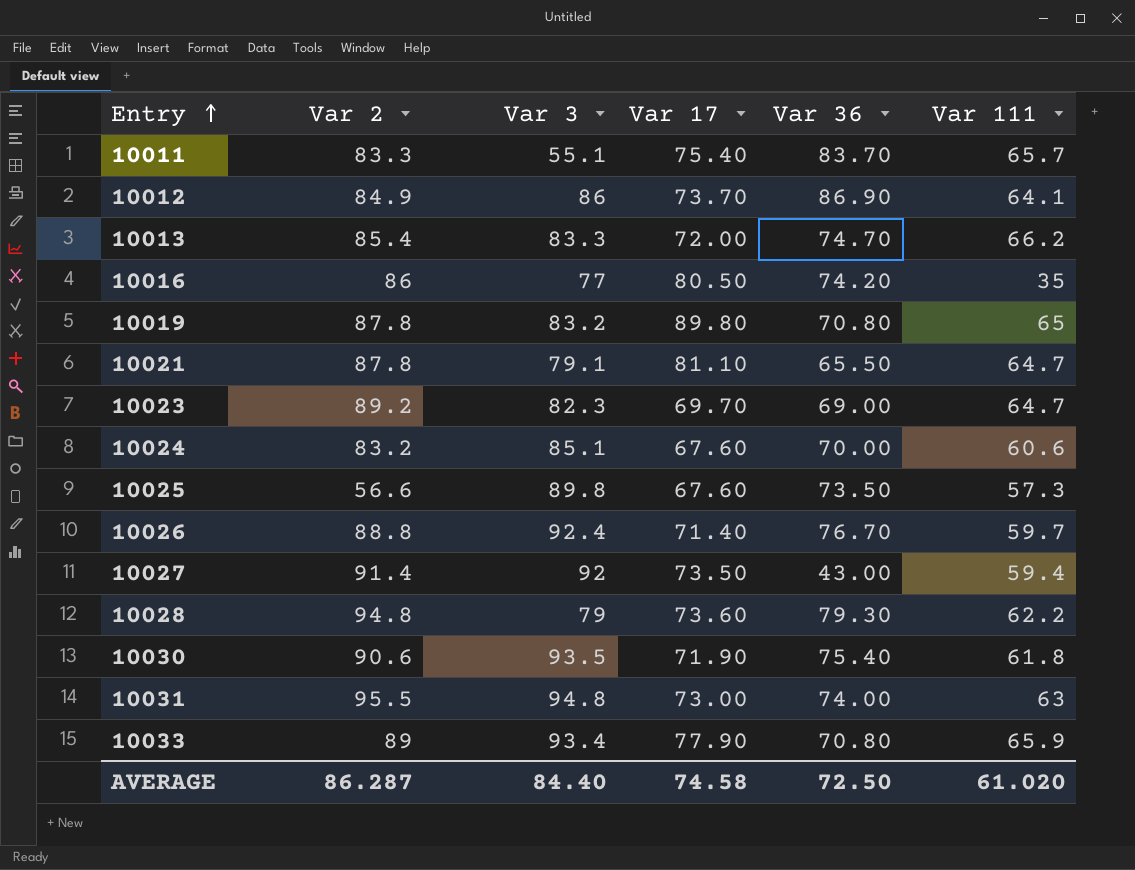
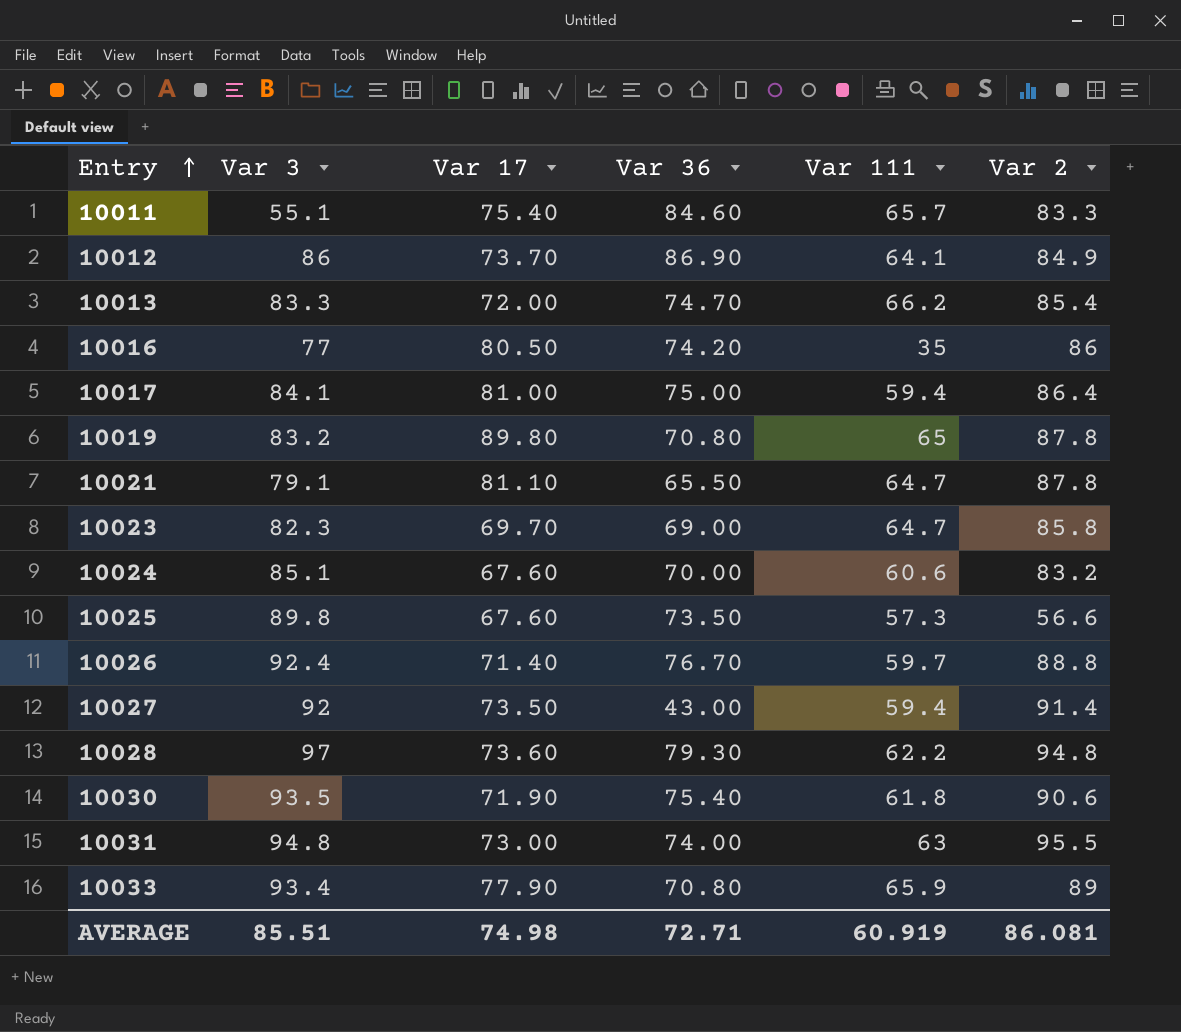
column Var 2 | position: 2 -> 6
10011 | Var 36: 83.70 -> 84.60
row 10017: none -> 84.1 | 81.00 | 75.00 | 59.4 | 86.4
10023 | Var 2: 89.2 -> 85.8
10028 | Var 3: 79 -> 97
AVERAGE | Var 3: 84.40 -> 85.51
AVERAGE | Var 17: 74.58 -> 74.98
AVERAGE | Var 36: 72.50 -> 72.71
AVERAGE | Var 111: 61.020 -> 60.919
AVERAGE | Var 2: 86.287 -> 86.081

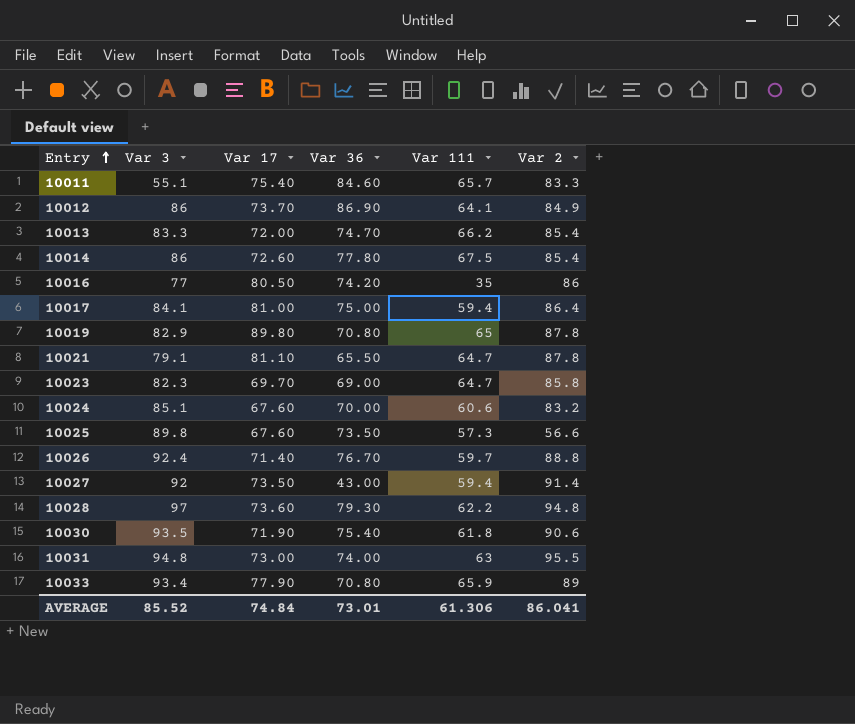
row 10014: none -> 86 | 72.60 | 77.80 | 67.5 | 85.4
10019 | Var 3: 83.2 -> 82.9
AVERAGE | Var 3: 85.51 -> 85.52
AVERAGE | Var 17: 74.98 -> 74.84
AVERAGE | Var 36: 72.71 -> 73.01
AVERAGE | Var 111: 60.919 -> 61.306
AVERAGE | Var 2: 86.081 -> 86.041

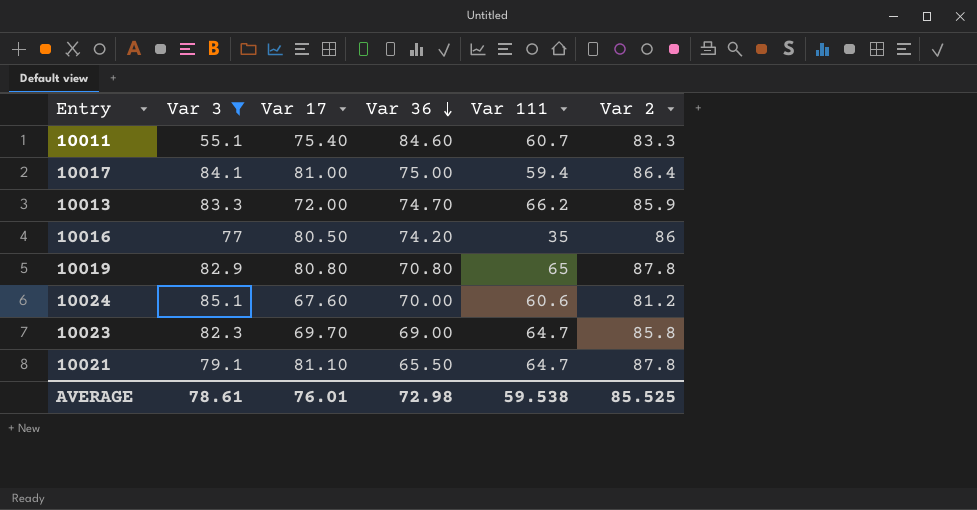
filter: none -> Var 3 <= 85.1
row order: Entry ascending -> Var 36 descending
10011 | Var 111: 65.7 -> 60.7
10013 | Var 2: 85.4 -> 85.9
10019 | Var 17: 89.80 -> 80.80
10024 | Var 2: 83.2 -> 81.2
AVERAGE | Var 3: 85.52 -> 78.61
AVERAGE | Var 17: 74.84 -> 76.01
AVERAGE | Var 36: 73.01 -> 72.98
AVERAGE | Var 111: 61.306 -> 59.538
AVERAGE | Var 2: 86.041 -> 85.525

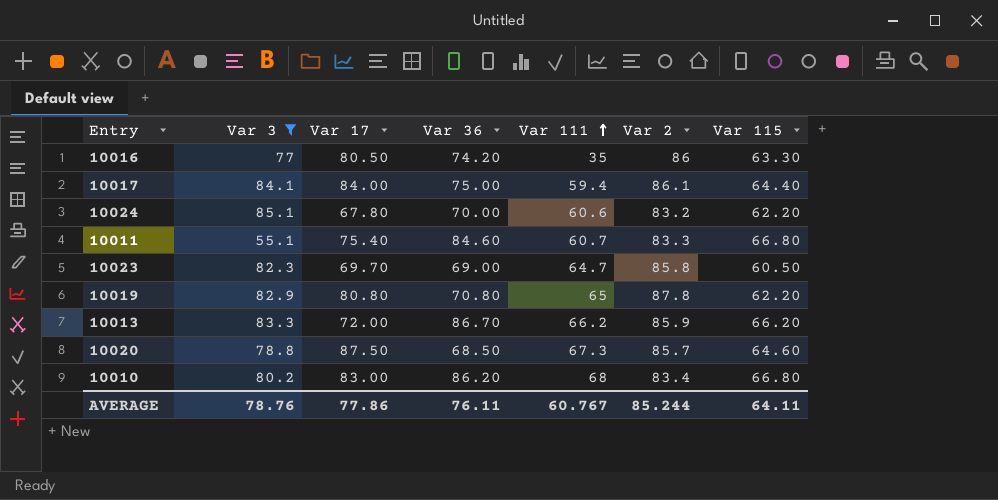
row order: Var 36 descending -> Var 111 ascending
column Var 115 | position: none -> 7
row 10021: 79.1 | 81.10 | 65.50 | 64.7 | 87.8 -> none
10017 | Var 17: 81.00 -> 84.00
10017 | Var 2: 86.4 -> 86.1
10024 | Var 17: 67.60 -> 67.80
10024 | Var 2: 81.2 -> 83.2
10013 | Var 36: 74.70 -> 86.70
row 10020: none -> 78.8 | 87.50 | 68.50 | 67.3 | 85.7 | 64.60
row 10010: none -> 80.2 | 83.00 | 86.20 | 68 | 83.4 | 66.80
AVERAGE | Var 3: 78.61 -> 78.76
AVERAGE | Var 17: 76.01 -> 77.86
AVERAGE | Var 36: 72.98 -> 76.11
AVERAGE | Var 111: 59.538 -> 60.767
AVERAGE | Var 2: 85.525 -> 85.244

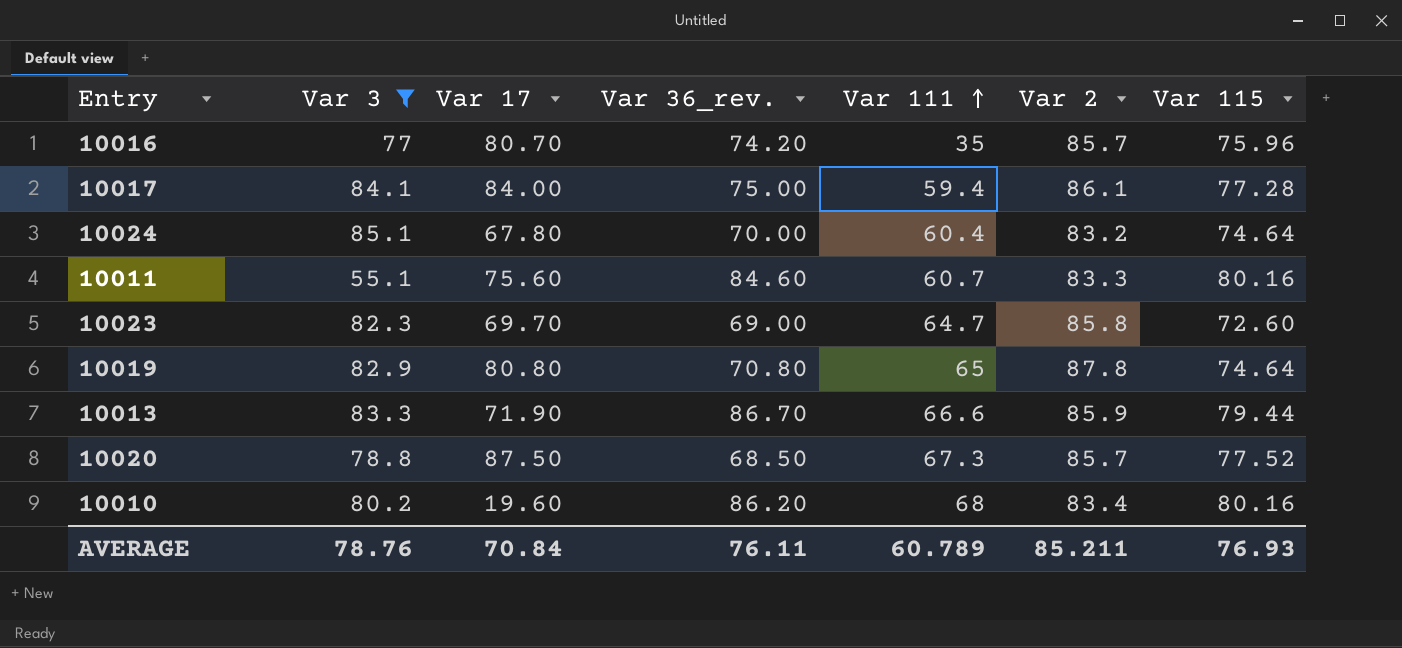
column name: Var 36 -> Var 36_rev.
10016 | Var 17: 80.50 -> 80.70
10016 | Var 2: 86 -> 85.7
10016 | Var 115: 63.30 -> 75.96
10017 | Var 115: 64.40 -> 77.28
10024 | Var 111: 60.6 -> 60.4
10024 | Var 115: 62.20 -> 74.64
10011 | Var 17: 75.40 -> 75.60
10011 | Var 115: 66.80 -> 80.16
10023 | Var 115: 60.50 -> 72.60
10019 | Var 115: 62.20 -> 74.64
10013 | Var 17: 72.00 -> 71.90
10013 | Var 111: 66.2 -> 66.6
10013 | Var 115: 66.20 -> 79.44
10020 | Var 115: 64.60 -> 77.52
10010 | Var 17: 83.00 -> 19.60
10010 | Var 115: 66.80 -> 80.16
AVERAGE | Var 17: 77.86 -> 70.84
AVERAGE | Var 111: 60.767 -> 60.789
AVERAGE | Var 2: 85.244 -> 85.211
AVERAGE | Var 115: 64.11 -> 76.93

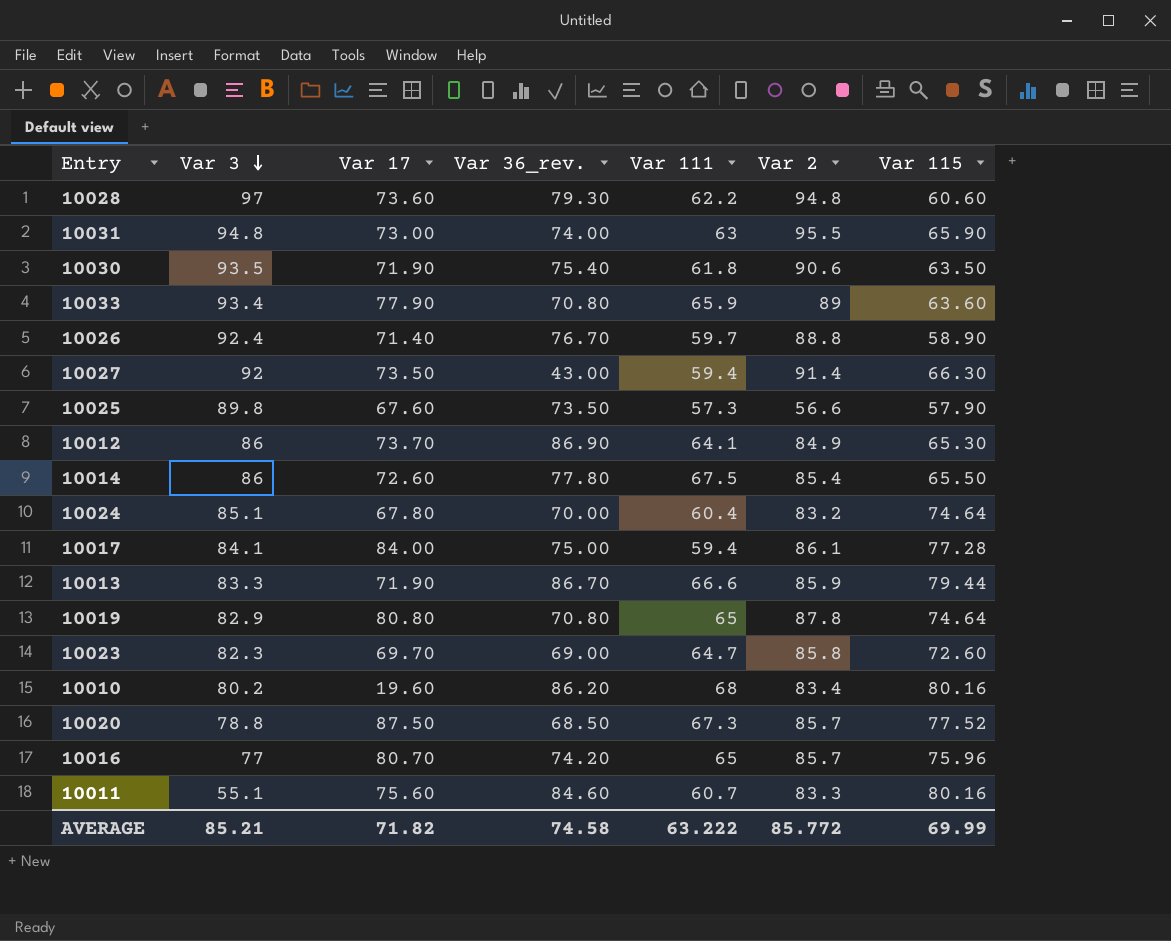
filter: Var 3 <= 85.1 -> none
row order: Var 111 ascending -> Var 3 descending
10016 | Var 111: 35 -> 65
AVERAGE | Var 3: 78.76 -> 85.21
AVERAGE | Var 17: 70.84 -> 71.82
AVERAGE | Var 36_rev.: 76.11 -> 74.58
AVERAGE | Var 111: 60.789 -> 63.222
AVERAGE | Var 2: 85.211 -> 85.772
AVERAGE | Var 115: 76.93 -> 69.99

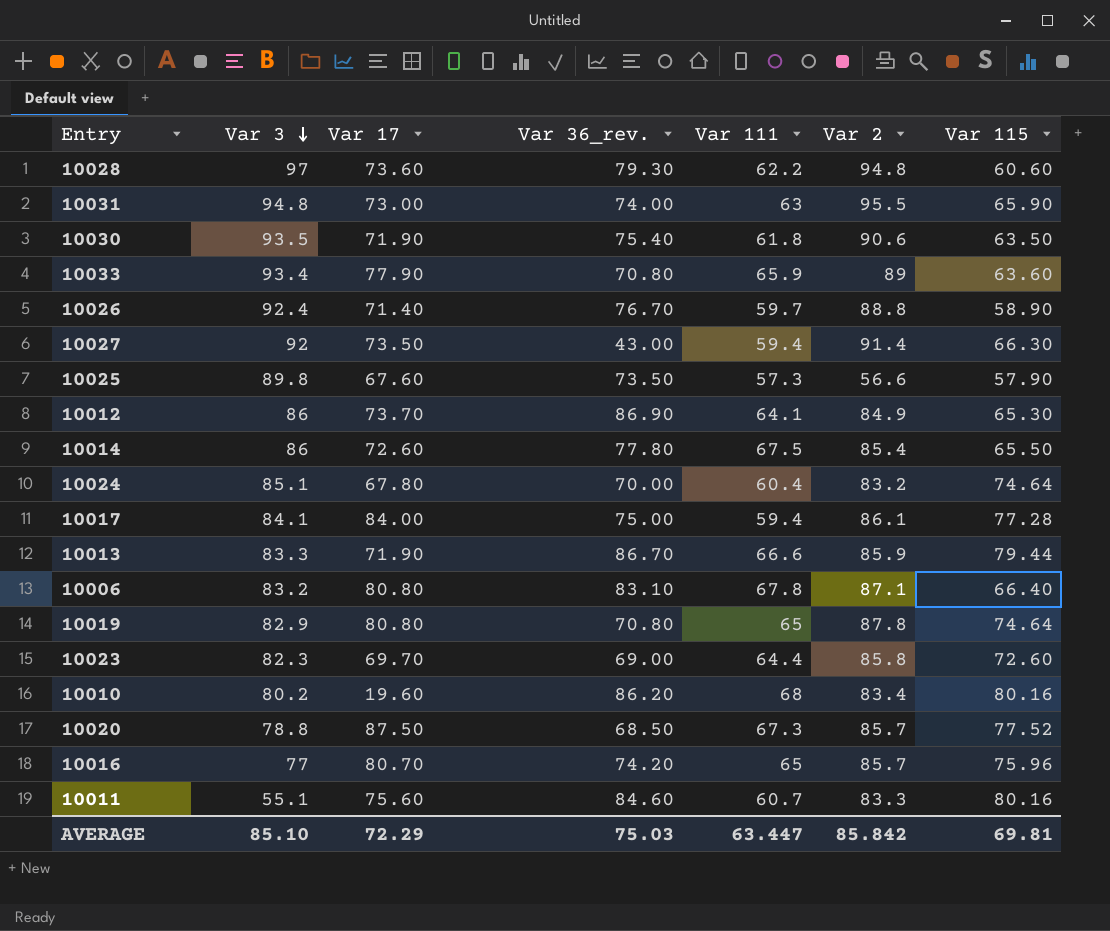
row 10006: none -> 83.2 | 80.80 | 83.10 | 67.8 | 87.1 | 66.40
10023 | Var 111: 64.7 -> 64.4
AVERAGE | Var 3: 85.21 -> 85.10
AVERAGE | Var 17: 71.82 -> 72.29
AVERAGE | Var 36_rev.: 74.58 -> 75.03
AVERAGE | Var 111: 63.222 -> 63.447
AVERAGE | Var 2: 85.772 -> 85.842
AVERAGE | Var 115: 69.99 -> 69.81

